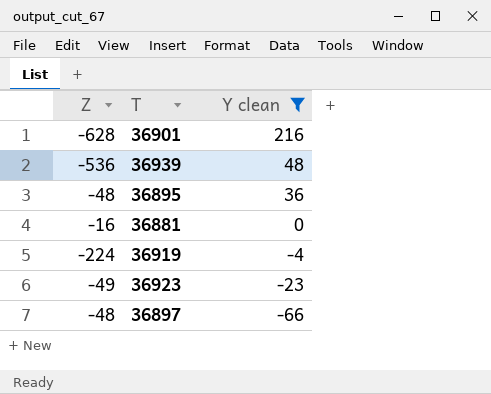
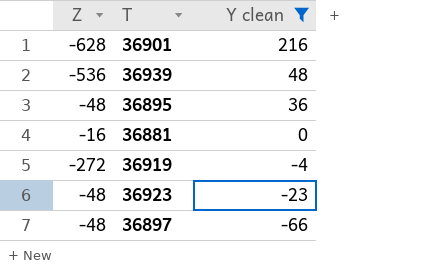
36919 | Z: -224 -> -272
36923 | Z: -49 -> -48

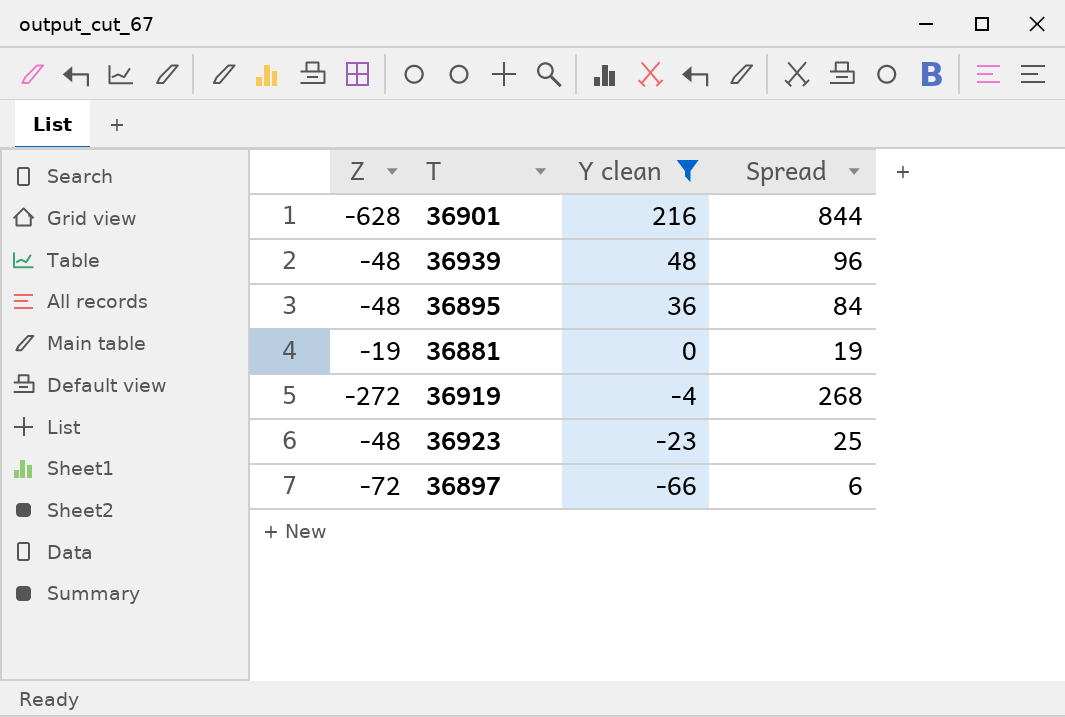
column Spread | formula: none -> [Y clean] - [Z]
36939 | Z: -536 -> -48
36881 | Z: -16 -> -19
36897 | Z: -48 -> -72

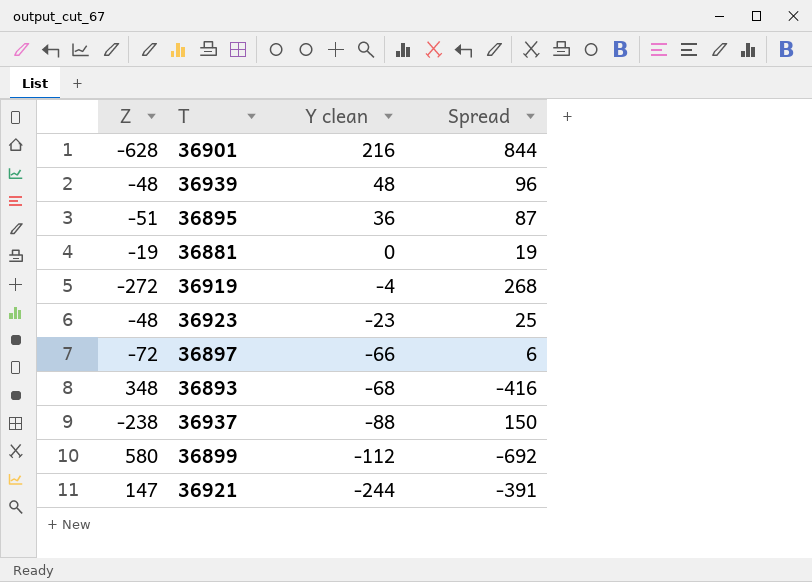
filter: Y clean >= -66 -> none
36895 | Z: -48 -> -51
36895 | Spread: 84 -> 87

